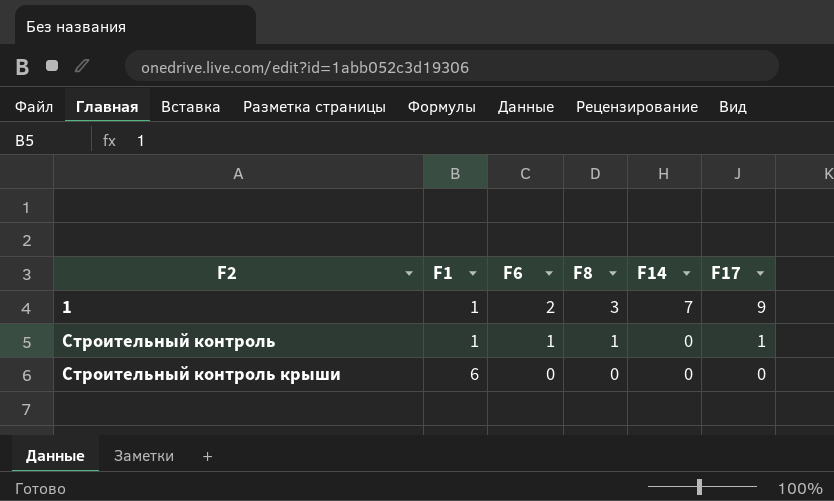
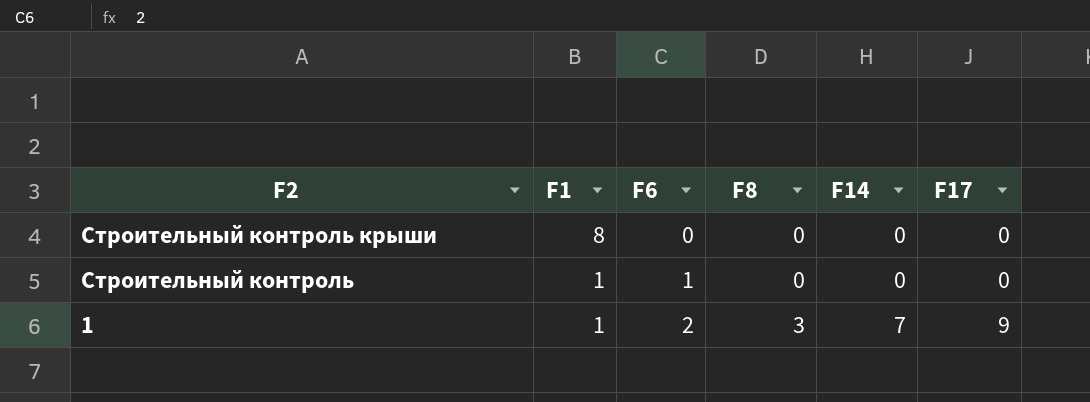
row order: F2 ascending -> F2 descending
Строительный контроль крыши | F1: 6 -> 8
Строительный контроль | F8: 1 -> 0
Строительный контроль | F17: 1 -> 0

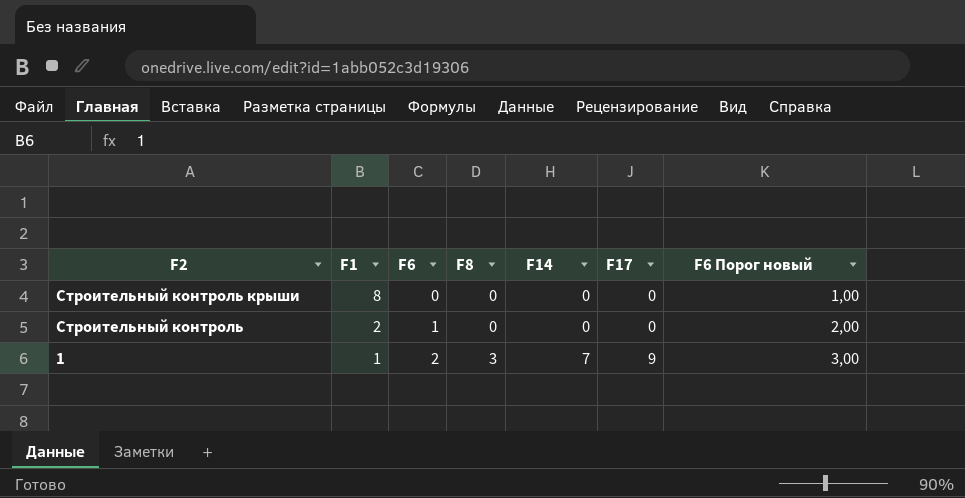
column F6 Порог новый | formula: none -> [F6] + 1
Строительный контроль | F1: 1 -> 2

